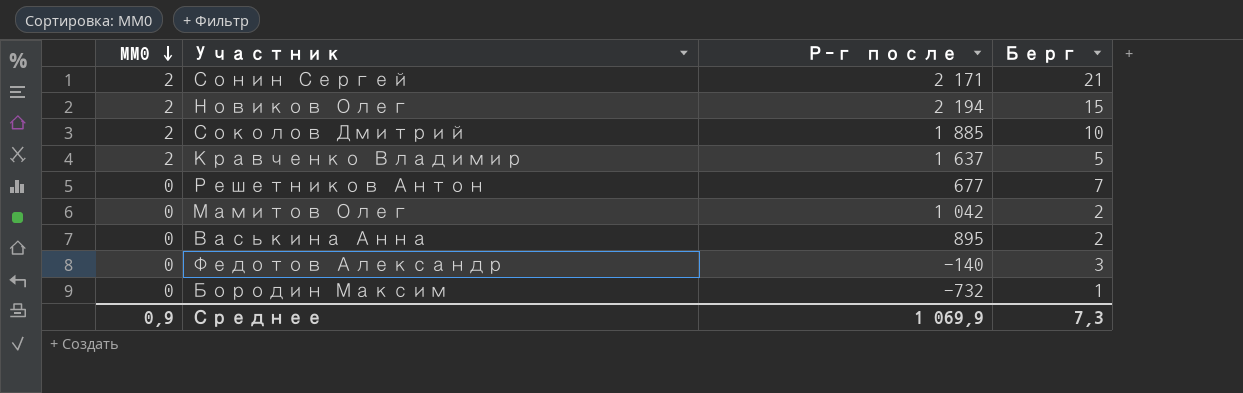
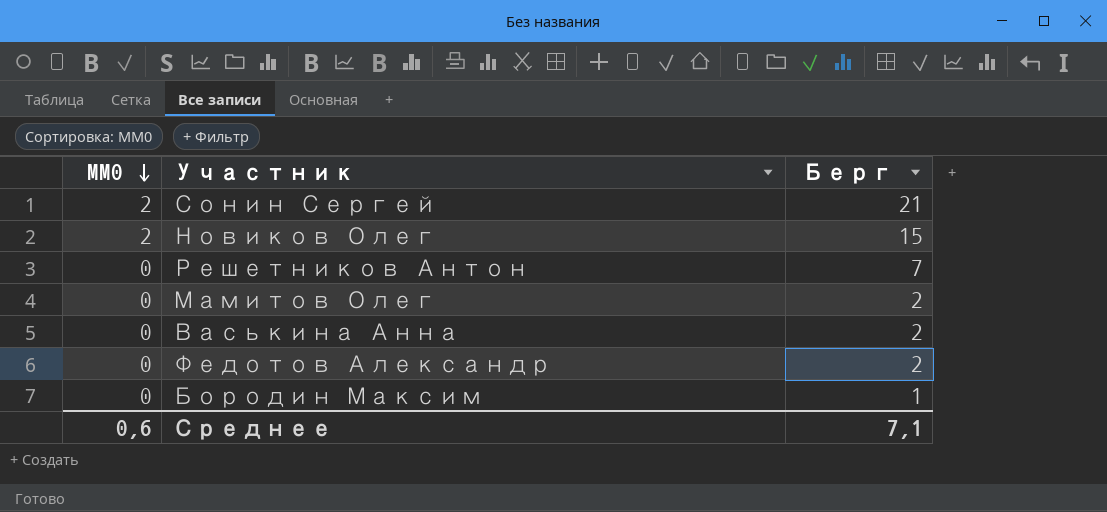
column Р-г после | position: 3 -> none
row Соколов Дмитрий: 2 | 1 885 | 10 -> none
row Кравченко Владимир: 2 | 1 637 | 5 -> none
Федотов Александр | Берг: 3 -> 2
Среднее | MM0: 0,9 -> 0,6
Среднее | Берг: 7,3 -> 7,1

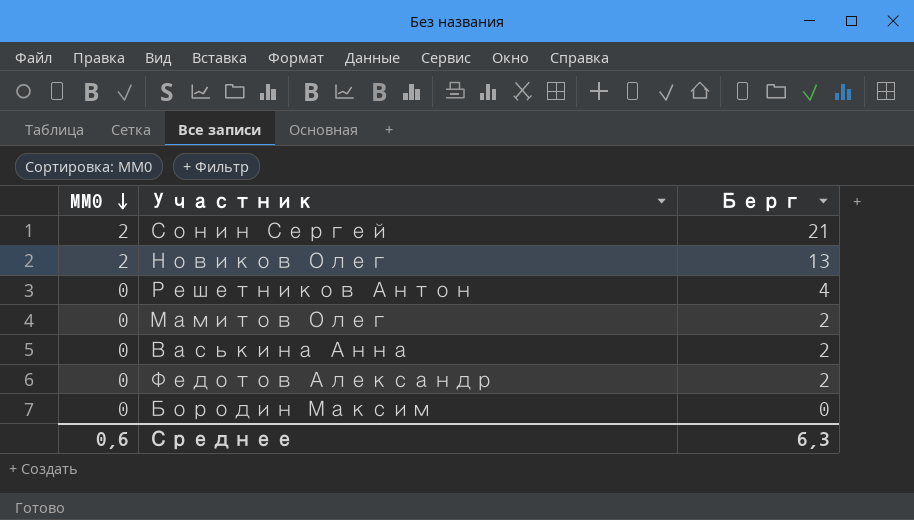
Новиков Олег | Берг: 15 -> 13
Решетников Антон | Берг: 7 -> 4
Бородин Максим | Берг: 1 -> 0
Среднее | Берг: 7,1 -> 6,3

